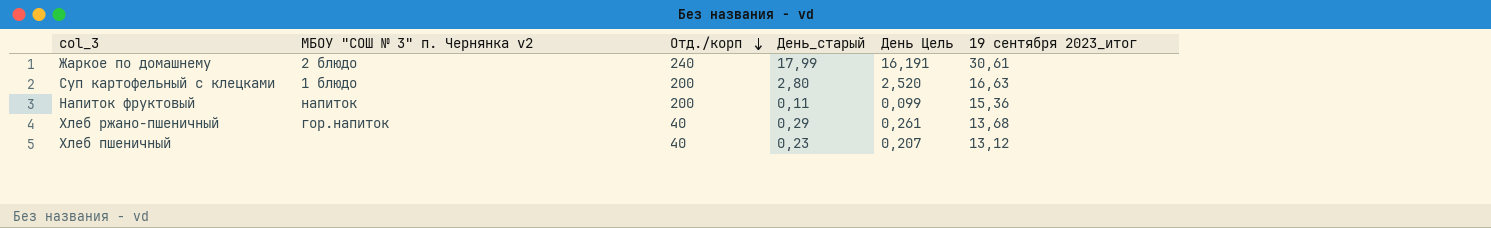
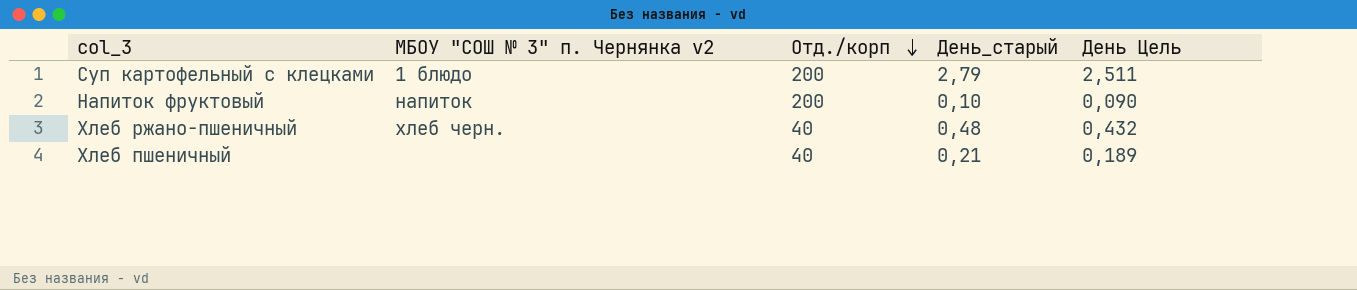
column 19 сентября 2023_итог | position: 6 -> none
row Жаркое по домашнему: 2 блюдо | 240 | 17,99 | 16,191 | 30,61 -> none
Суп картофельный с клецками | День_старый: 2,80 -> 2,79
Суп картофельный с клецками | День Цель: 2,520 -> 2,511
Напиток фруктовый | День_старый: 0,11 -> 0,10
Напиток фруктовый | День Цель: 0,099 -> 0,090
Хлеб ржано-пшеничный | МБОУ "СОШ № 3" п. Чернянка v2: гор.напиток -> хлеб черн.
Хлеб ржано-пшеничный | День_старый: 0,29 -> 0,48
Хлеб ржано-пшеничный | День Цель: 0,261 -> 0,432
Хлеб пшеничный | День_старый: 0,23 -> 0,21
Хлеб пшеничный | День Цель: 0,207 -> 0,189

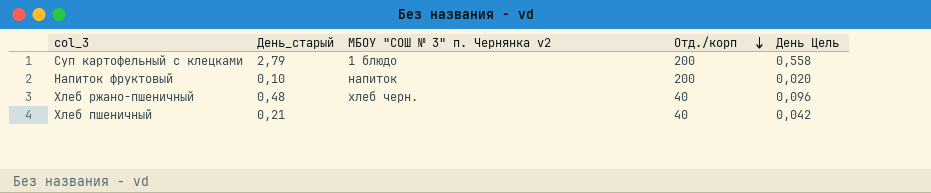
column День_старый | position: 4 -> 2
column День Цель | formula: [День_старый] * 0,9 -> [День_старый] * 0,2

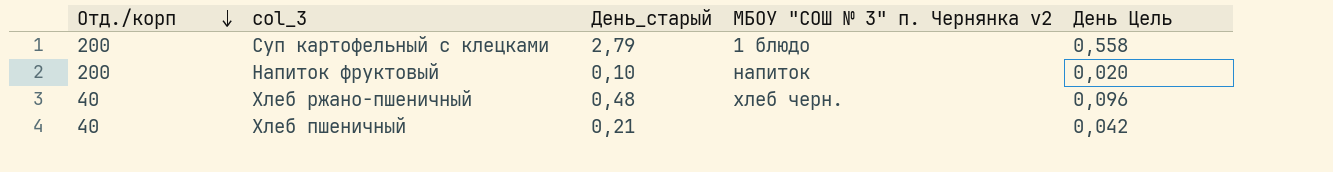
column Отд./корп | position: 4 -> 1

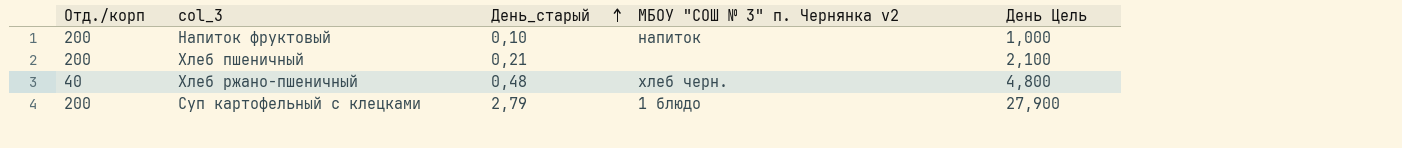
row order: Отд./корп descending -> День_старый ascending
column День Цель | formula: [День_старый] * 0,2 -> [День_старый] * 10
Хлеб пшеничный | Отд./корп: 40 -> 200

